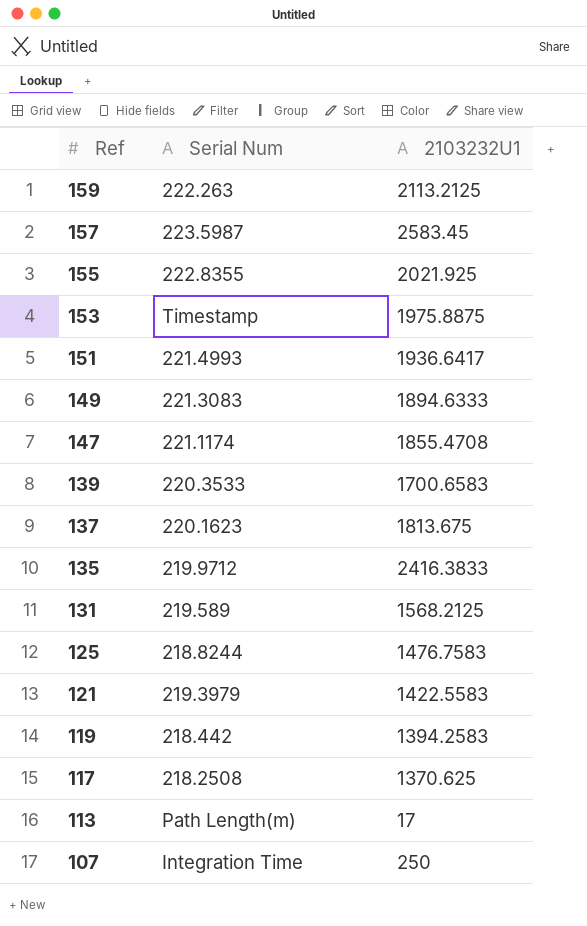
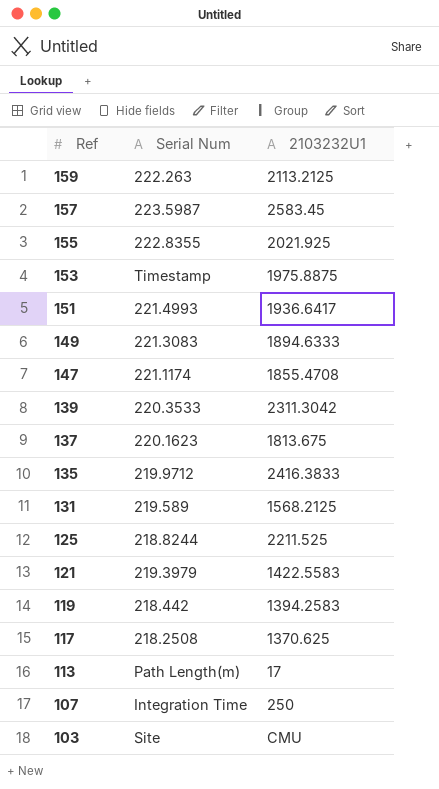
139 | 2103232U1: 1700.6583 -> 2311.3042
125 | 2103232U1: 1476.7583 -> 2211.525
row 103: none -> Site | CMU

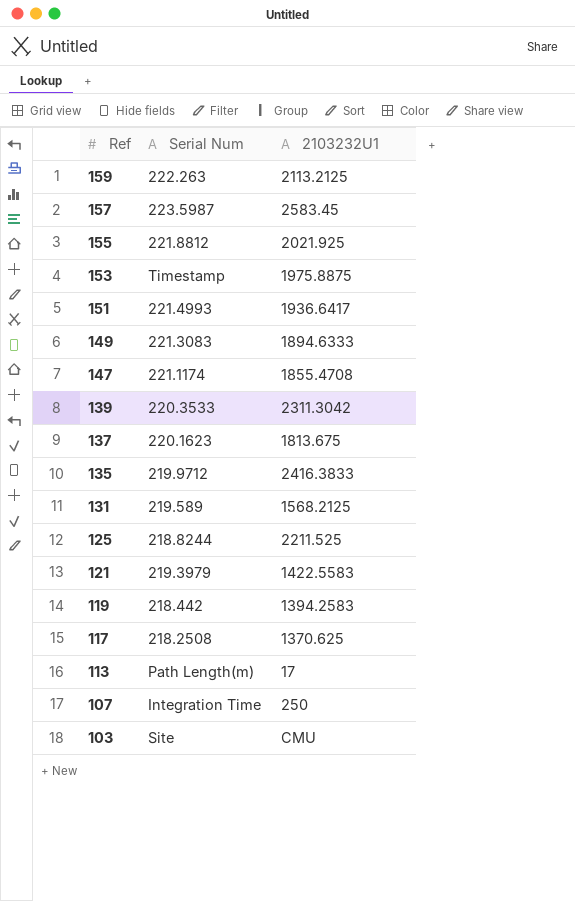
155 | Serial Num: 222.8355 -> 221.8812

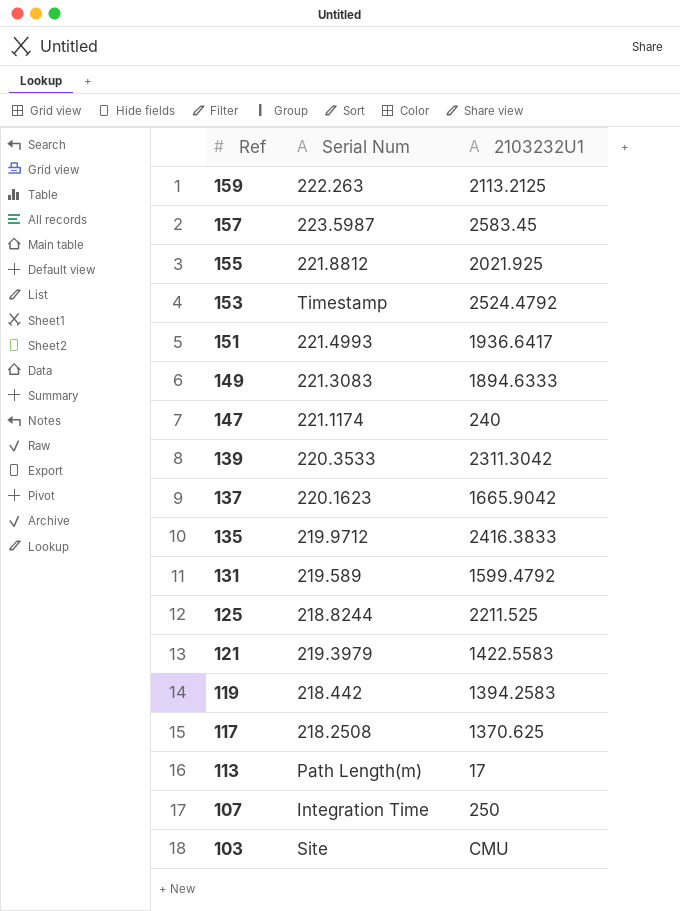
153 | 2103232U1: 1975.8875 -> 2524.4792
147 | 2103232U1: 1855.4708 -> 240
137 | 2103232U1: 1813.675 -> 1665.9042
131 | 2103232U1: 1568.2125 -> 1599.4792

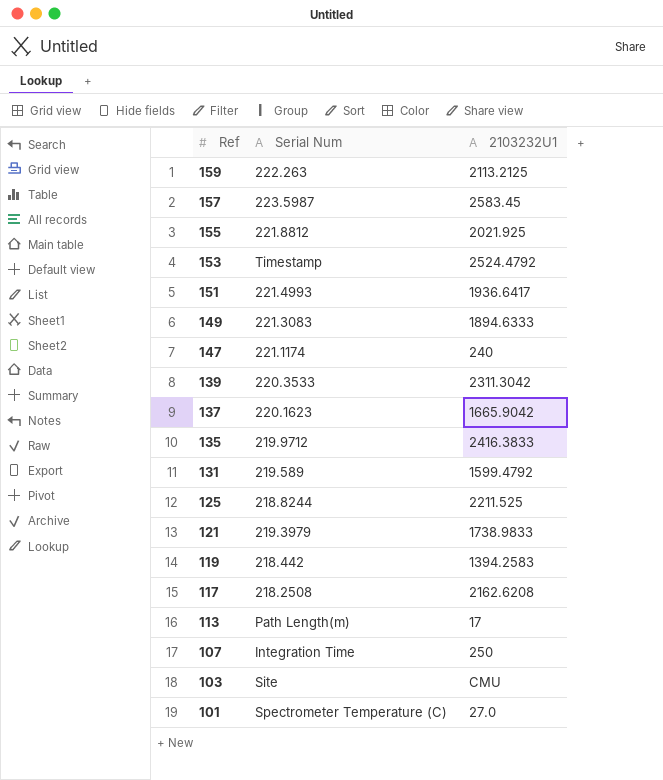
121 | 2103232U1: 1422.5583 -> 1738.9833
117 | 2103232U1: 1370.625 -> 2162.6208
row 101: none -> Spectrometer Temperature (C) | 27.0

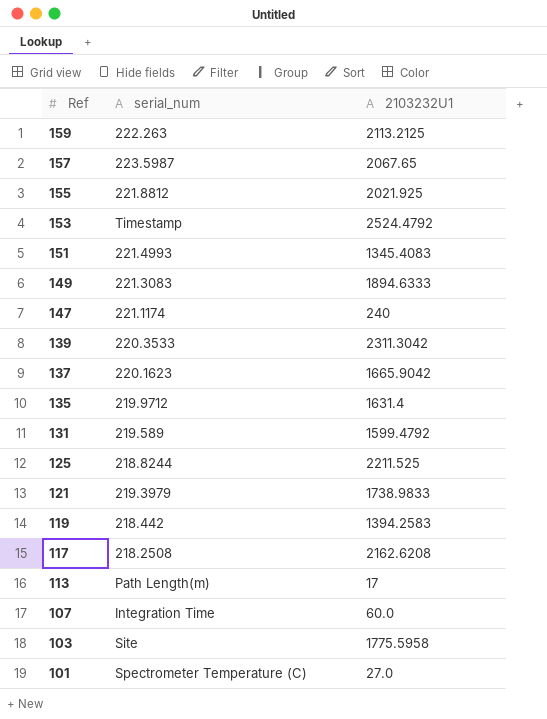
column name: Serial Num -> serial_num
157 | 2103232U1: 2583.45 -> 2067.65
151 | 2103232U1: 1936.6417 -> 1345.4083
135 | 2103232U1: 2416.3833 -> 1631.4
107 | 2103232U1: 250 -> 60.0
103 | 2103232U1: CMU -> 1775.5958

